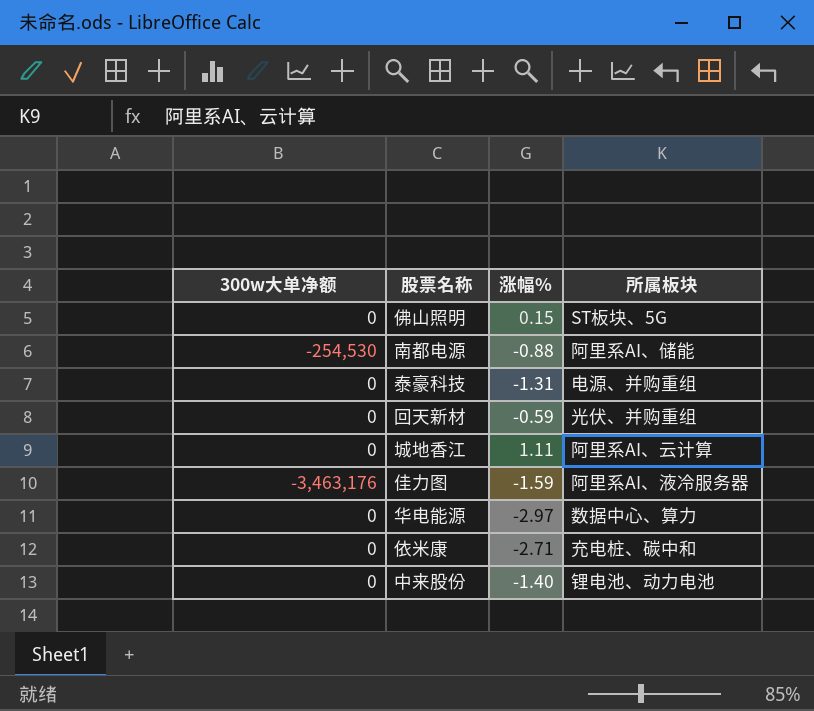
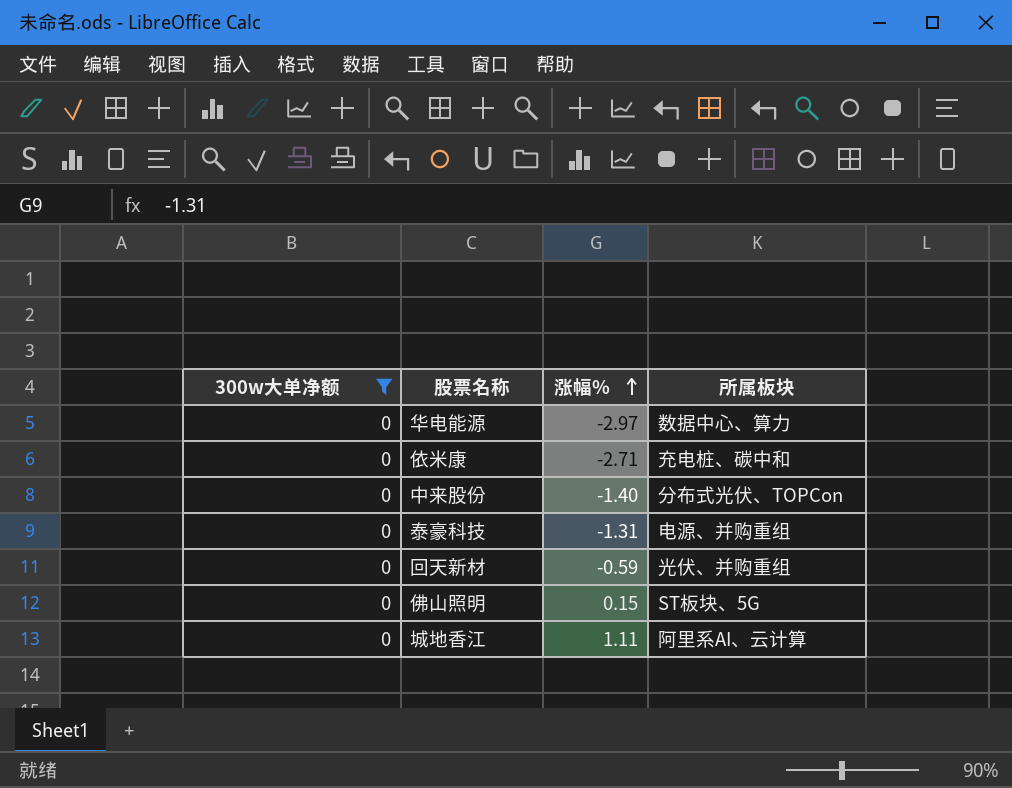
filter: none -> 300w大单净额 = 0
row order: none -> 涨幅% ascending
中来股份 | 所属板块: 锂电池、动力电池 -> 分布式光伏、TOPCon

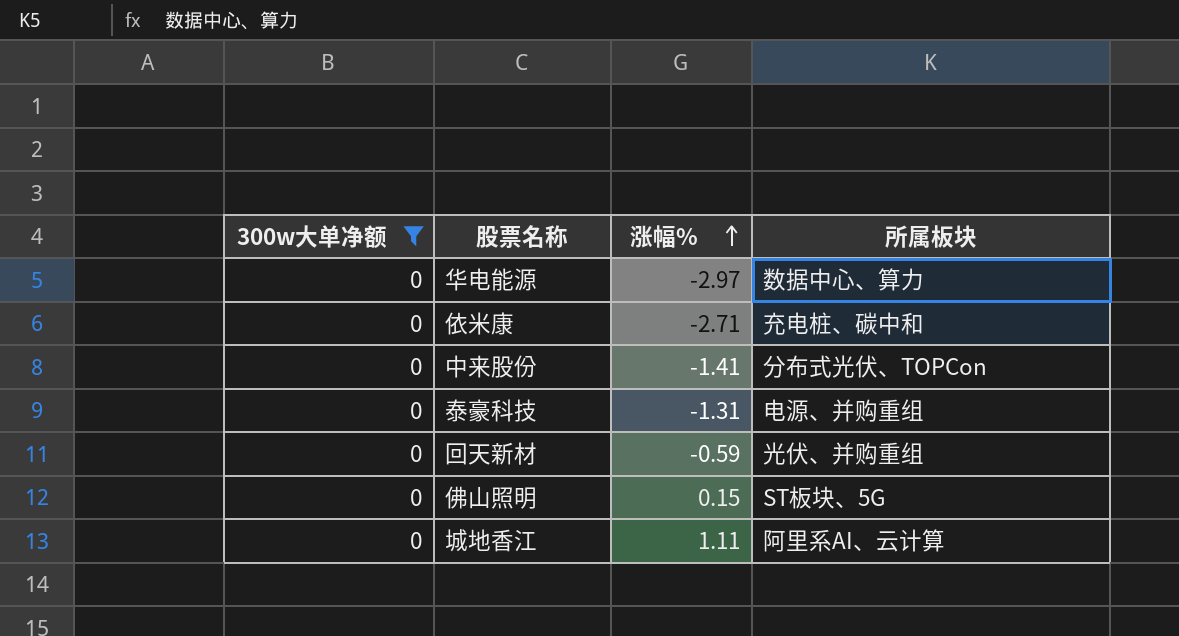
中来股份 | 涨幅%: -1.40 -> -1.41

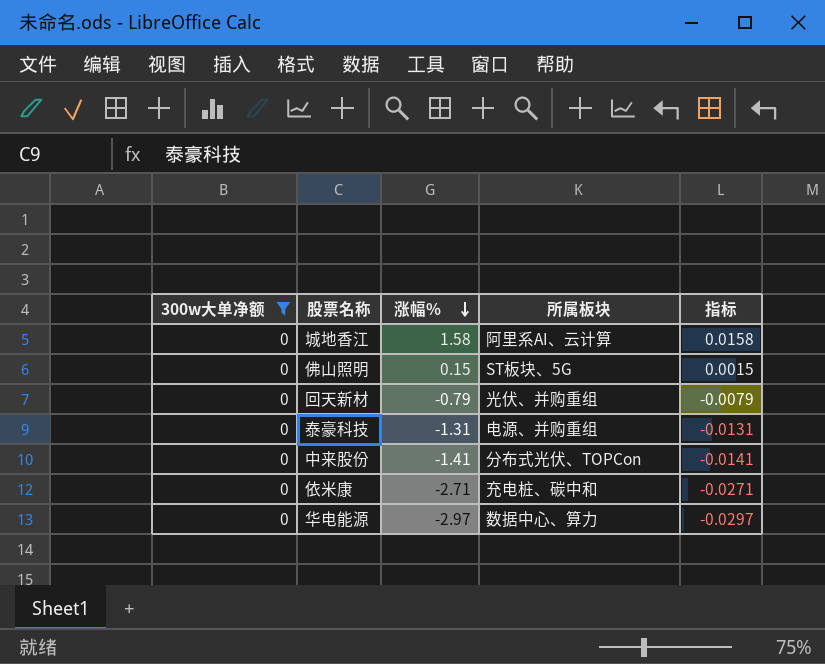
row order: 涨幅% ascending -> 涨幅% descending
column 指标 | formula: none -> [涨幅%] * 0.01
城地香江 | 涨幅%: 1.11 -> 1.58
回天新材 | 涨幅%: -0.59 -> -0.79

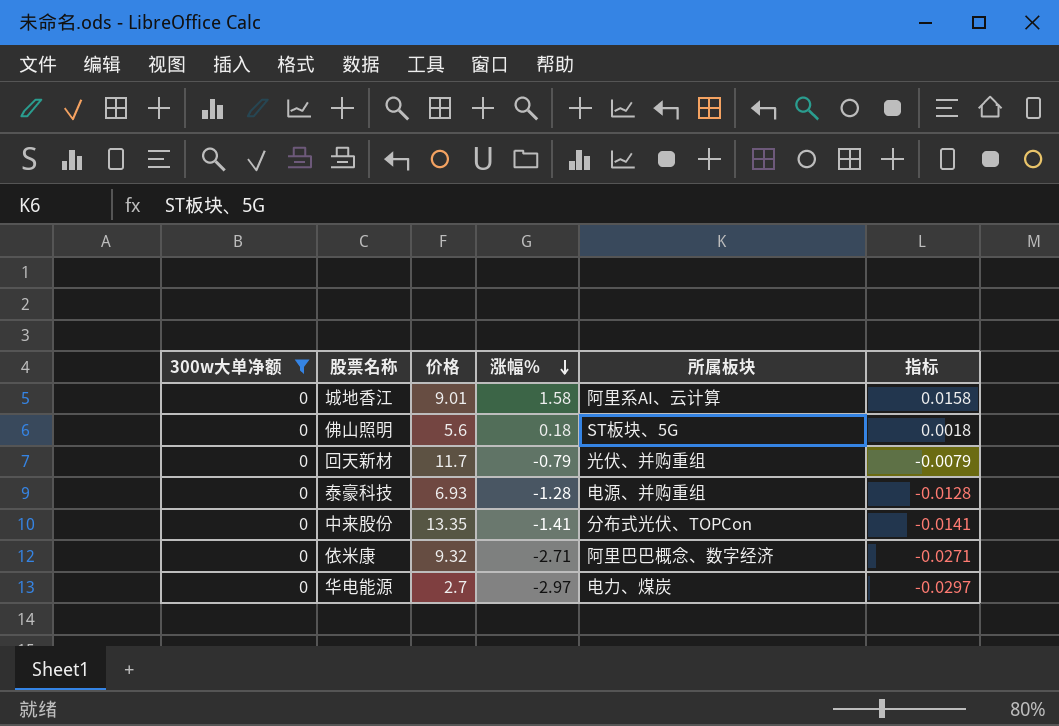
column 价格 | position: none -> 3
佛山照明 | 涨幅%: 0.15 -> 0.18
佛山照明 | 指标: 0.0015 -> 0.0018
泰豪科技 | 涨幅%: -1.31 -> -1.28
泰豪科技 | 指标: -0.0131 -> -0.0128
依米康 | 所属板块: 充电桩、碳中和 -> 阿里巴巴概念、数字经济
华电能源 | 所属板块: 数据中心、算力 -> 电力、煤炭

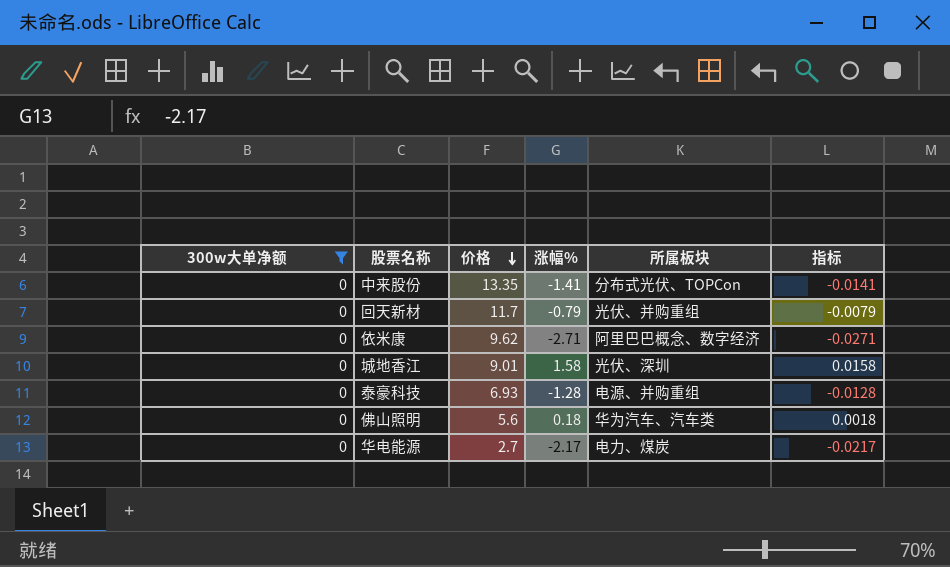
row order: 涨幅% descending -> 价格 descending
依米康 | 价格: 9.32 -> 9.62
城地香江 | 所属板块: 阿里系AI、云计算 -> 光伏、深圳
佛山照明 | 所属板块: ST板块、5G -> 华为汽车、汽车类
华电能源 | 涨幅%: -2.97 -> -2.17
华电能源 | 指标: -0.0297 -> -0.0217

